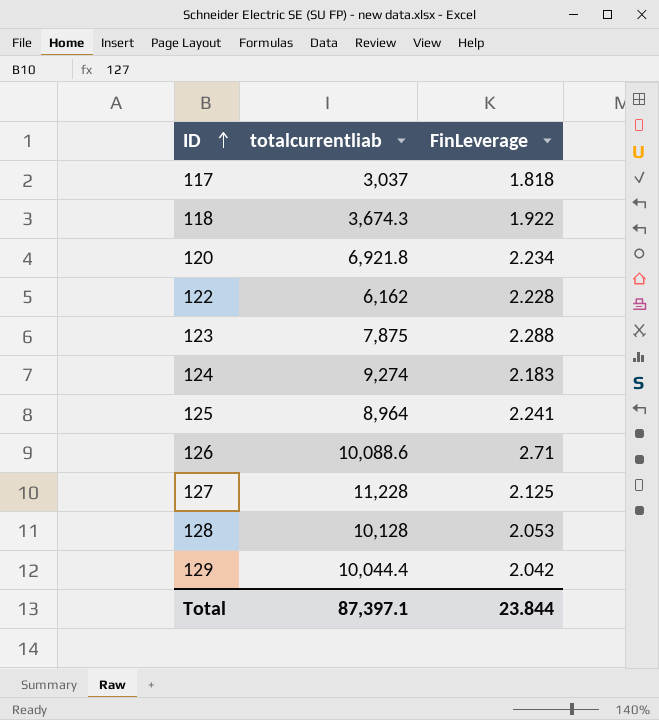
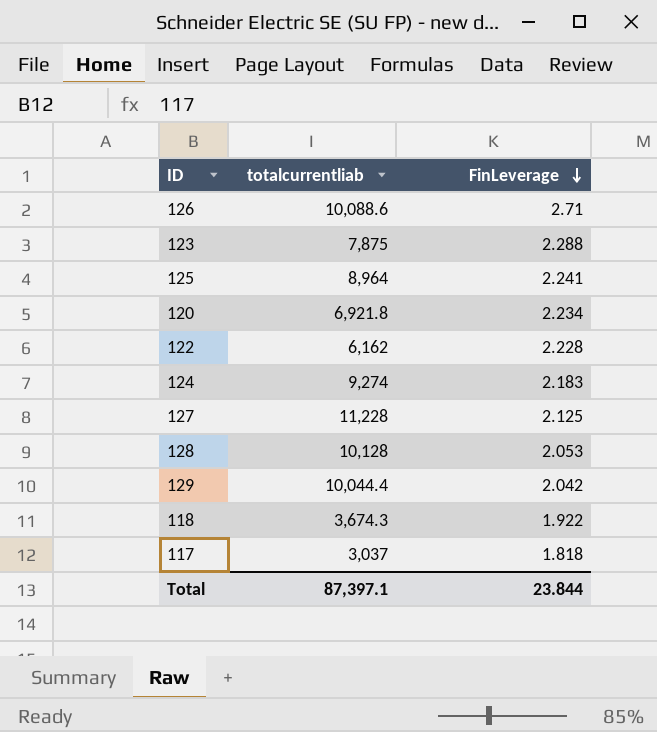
row order: ID ascending -> FinLeverage descending

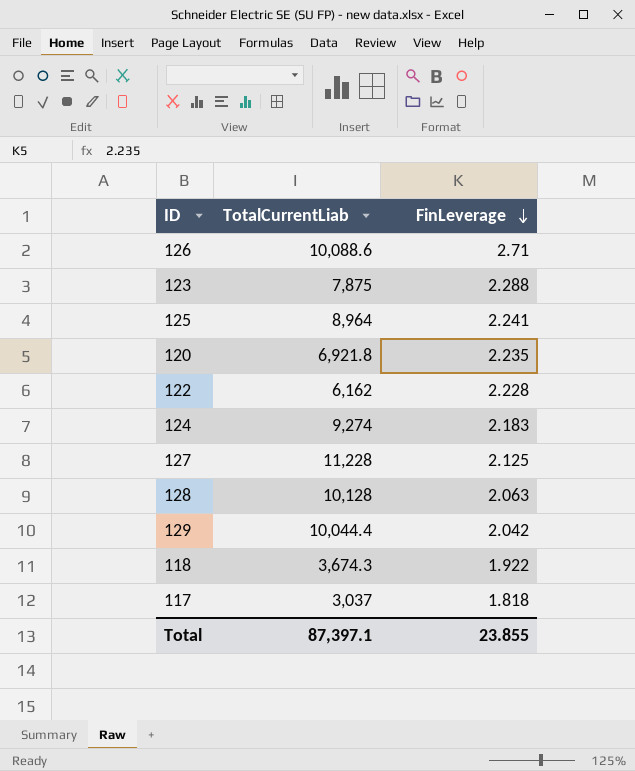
column name: totalcurrentliab -> TotalCurrentLiab
120 | FinLeverage: 2.234 -> 2.235
128 | FinLeverage: 2.053 -> 2.063
Total | FinLeverage: 23.844 -> 23.855

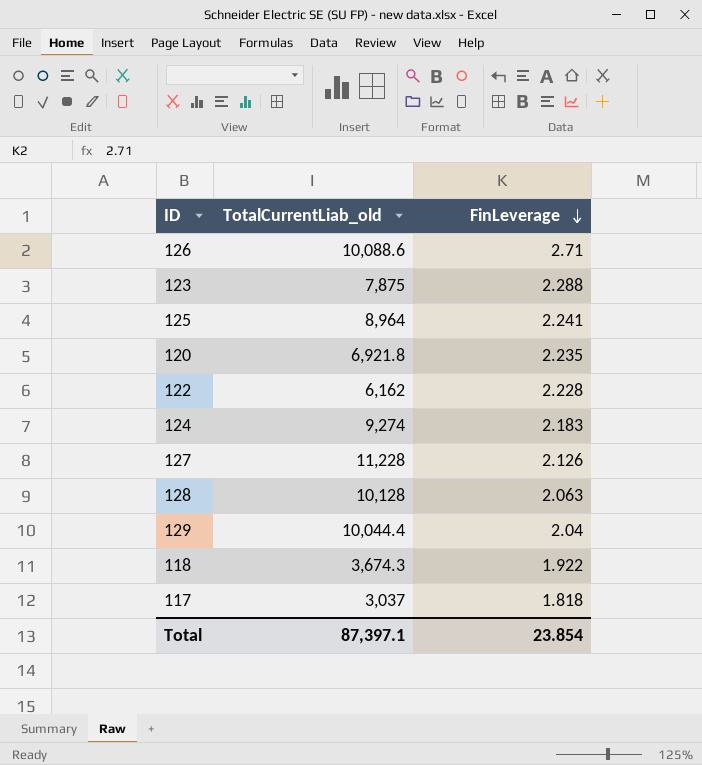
column name: TotalCurrentLiab -> TotalCurrentLiab_old
127 | FinLeverage: 2.125 -> 2.126
129 | FinLeverage: 2.042 -> 2.04
Total | FinLeverage: 23.855 -> 23.854

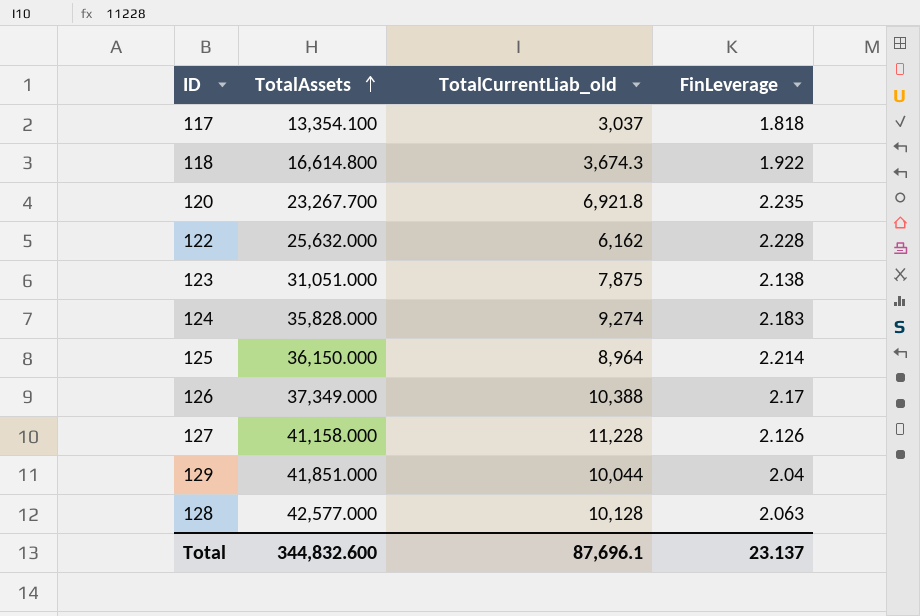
row order: FinLeverage descending -> TotalAssets ascending
column TotalAssets | position: none -> 2
123 | FinLeverage: 2.288 -> 2.138
125 | FinLeverage: 2.241 -> 2.214
126 | TotalCurrentLiab_old: 10,088.6 -> 10,388
126 | FinLeverage: 2.71 -> 2.17
129 | TotalCurrentLiab_old: 10,044.4 -> 10,044
Total | TotalCurrentLiab_old: 87,397.1 -> 87,696.1
Total | FinLeverage: 23.854 -> 23.137

